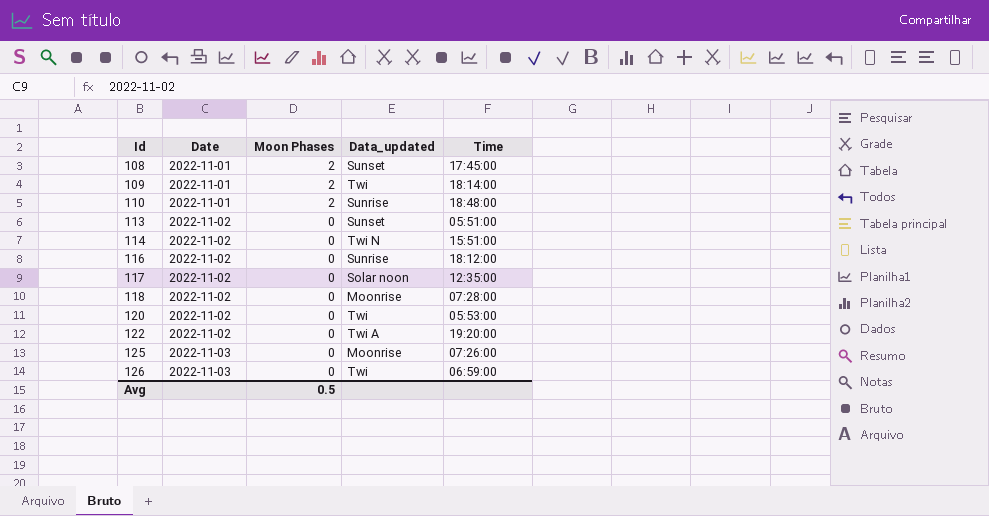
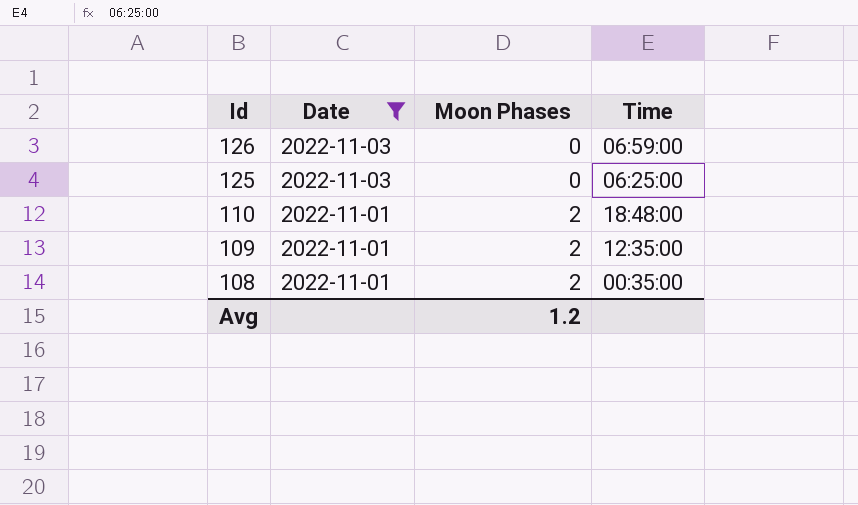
filter: none -> Date != 2022-11-02
row order: Id ascending -> Id descending
column Data_updated | position: 4 -> none
125 | Time: 07:26:00 -> 06:25:00
109 | Time: 18:14:00 -> 12:35:00
108 | Time: 17:45:00 -> 00:35:00
Avg | Moon Phases: 0.5 -> 1.2

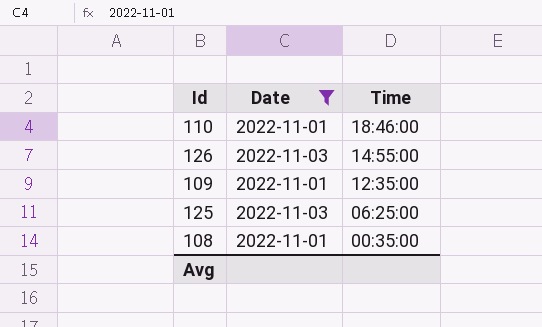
row order: Id descending -> Time descending
column Moon Phases | position: 3 -> none
110 | Time: 18:48:00 -> 18:46:00
126 | Time: 06:59:00 -> 14:55:00

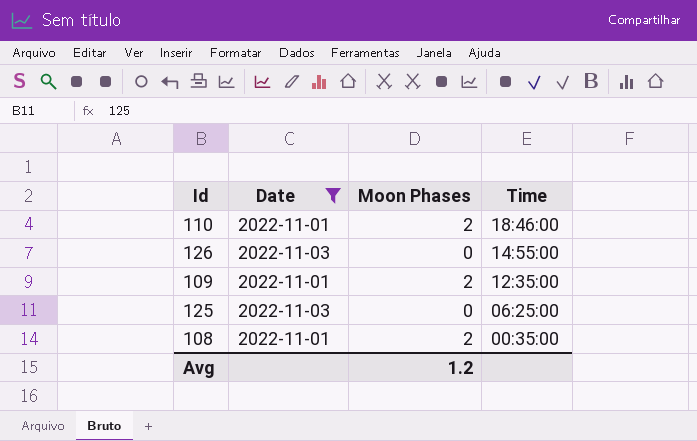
column Moon Phases | position: none -> 3

